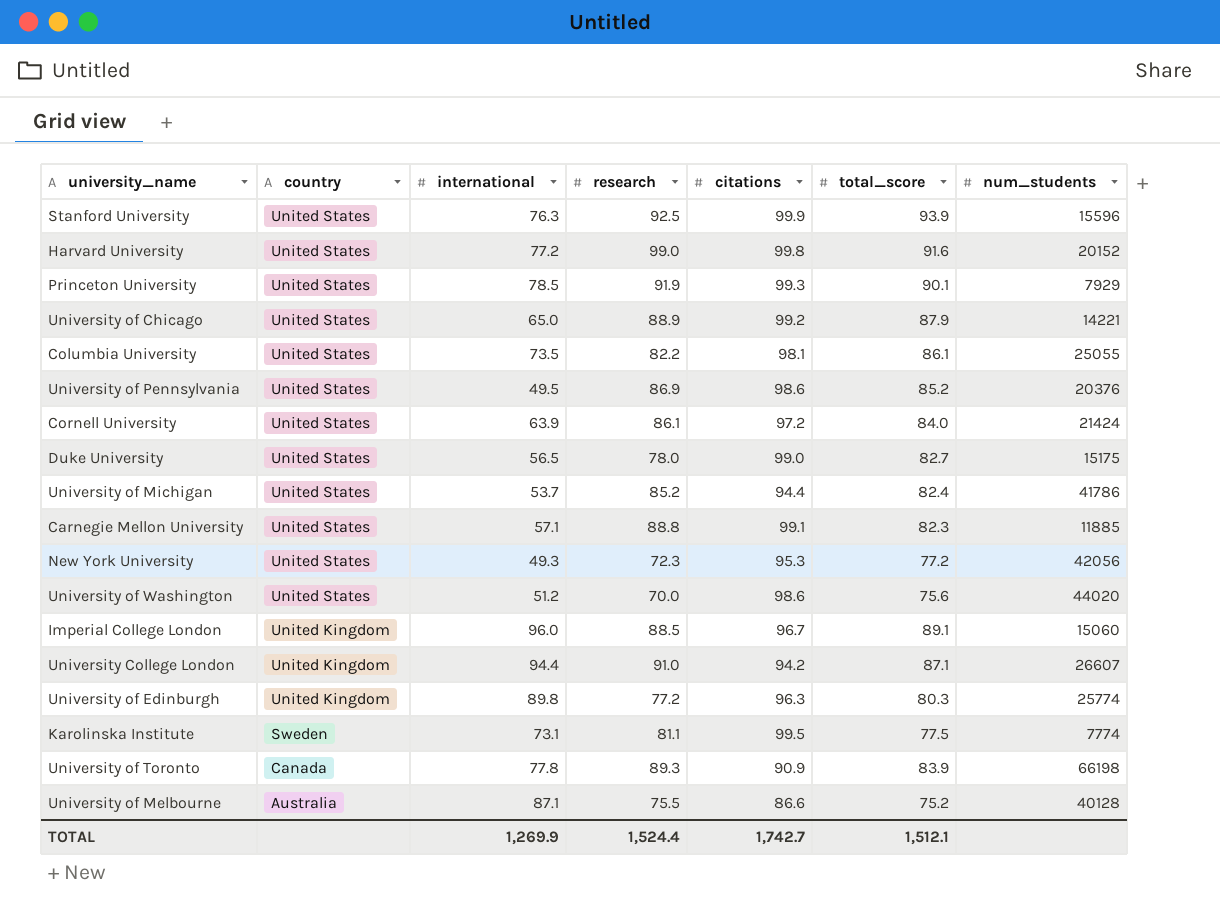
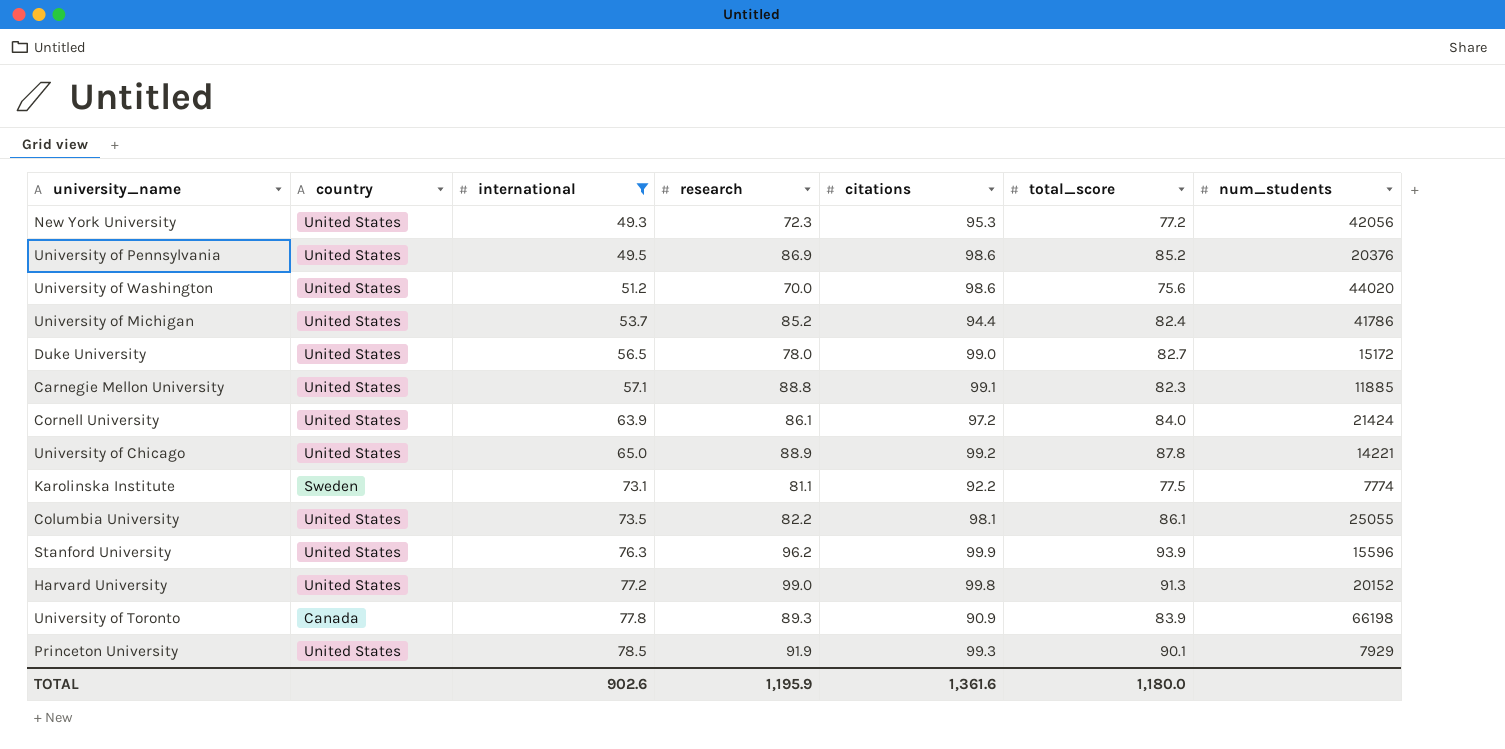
filter: none -> international <= 78.5
row order: country descending -> international ascending
Duke University | num_students: 15175 -> 15172
University of Chicago | total_score: 87.9 -> 87.8
Karolinska Institute | citations: 99.5 -> 92.2
Stanford University | research: 92.5 -> 96.2
Harvard University | total_score: 91.6 -> 91.3
TOTAL | international: 1,269.9 -> 902.6
TOTAL | research: 1,524.4 -> 1,195.9
TOTAL | citations: 1,742.7 -> 1,361.6
TOTAL | total_score: 1,512.1 -> 1,180.0

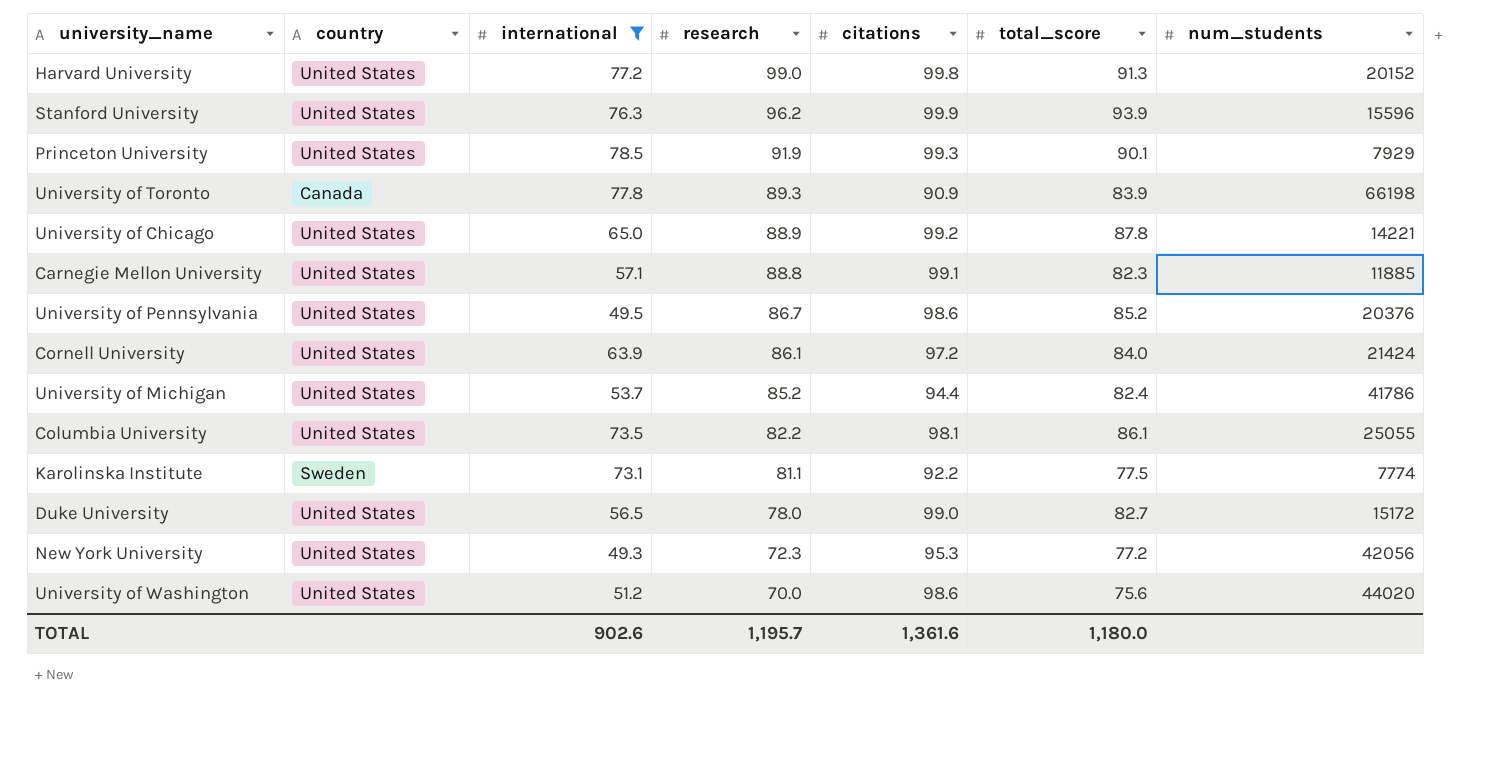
row order: international ascending -> research descending
University of Pennsylvania | research: 86.9 -> 86.7
TOTAL | research: 1,195.9 -> 1,195.7

